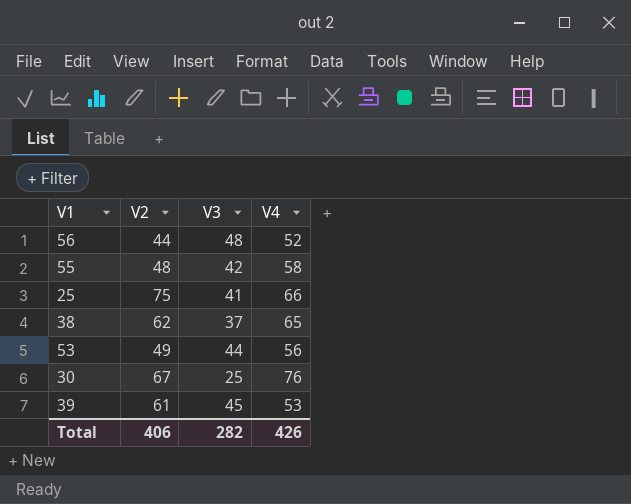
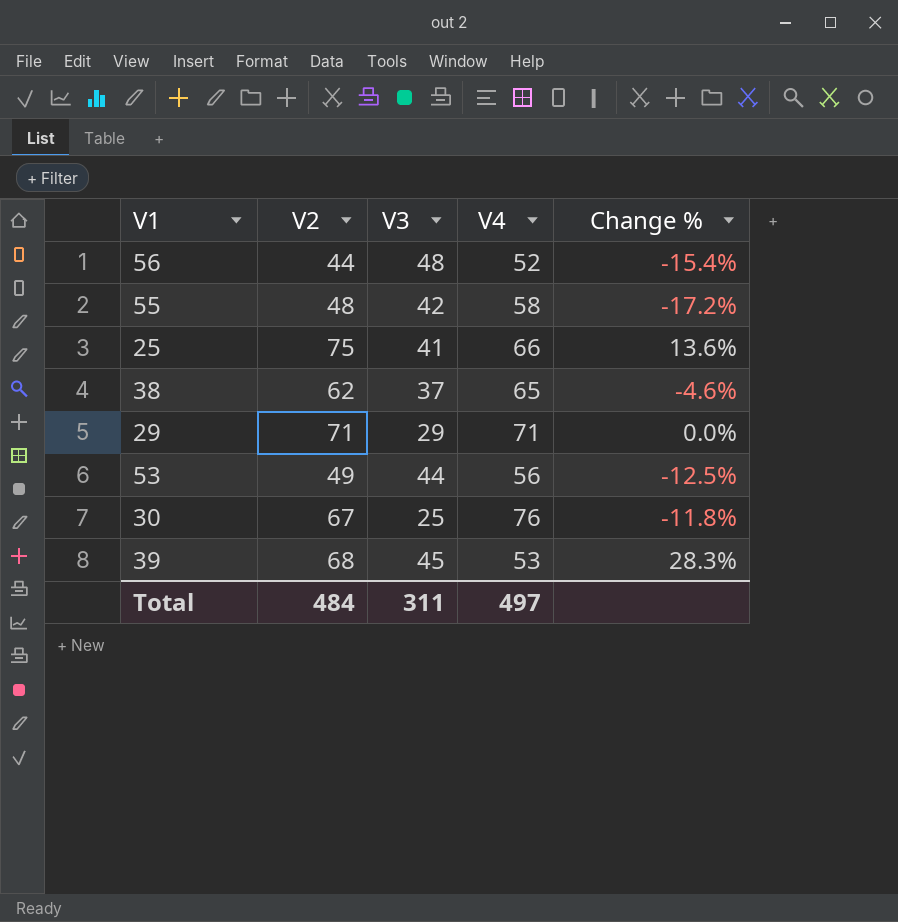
column Change % | formula: none -> ([V2] - [V4]) / [V4]
row 29: none -> 71 | 29 | 71 | 0.0%
39 | V2: 61 -> 68
Total | V2: 406 -> 484
Total | V3: 282 -> 311
Total | V4: 426 -> 497

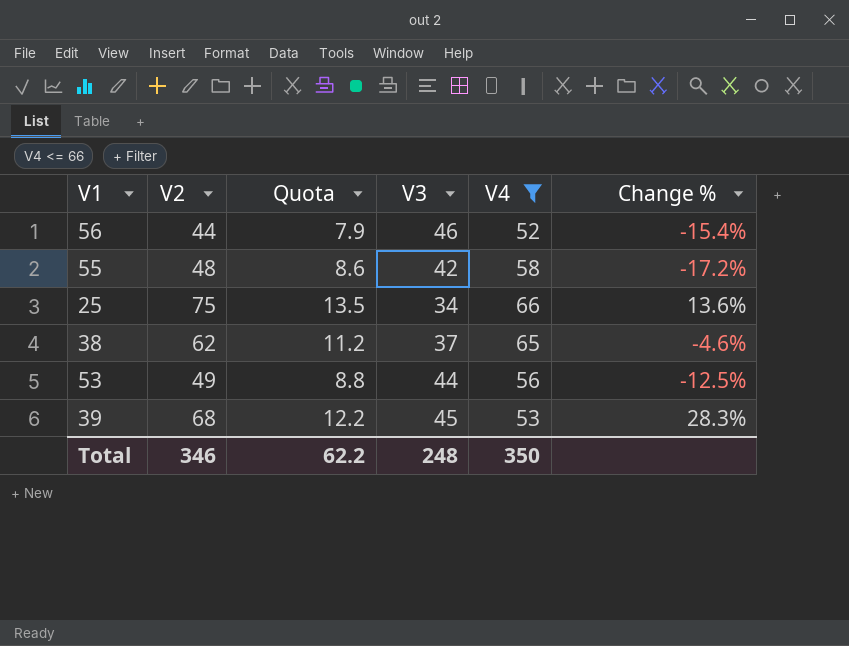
filter: none -> V4 <= 66
column Quota | formula: none -> [V2] * 0.18
56 | V3: 48 -> 46
25 | V3: 41 -> 34
Total | V2: 484 -> 346
Total | V3: 311 -> 248
Total | V4: 497 -> 350

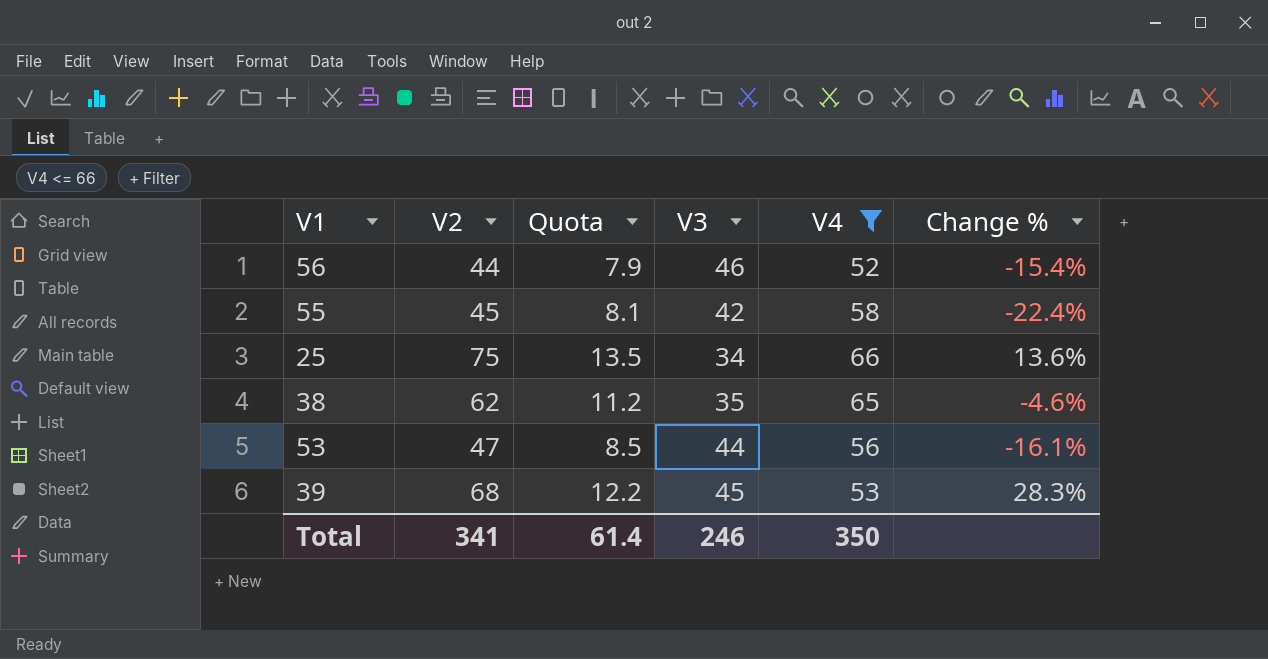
55 | V2: 48 -> 45
55 | Quota: 8.6 -> 8.1
55 | Change %: -17.2% -> -22.4%
38 | V3: 37 -> 35
53 | V2: 49 -> 47
53 | Quota: 8.8 -> 8.5
53 | Change %: -12.5% -> -16.1%
Total | V2: 346 -> 341
Total | Quota: 62.2 -> 61.4
Total | V3: 248 -> 246

